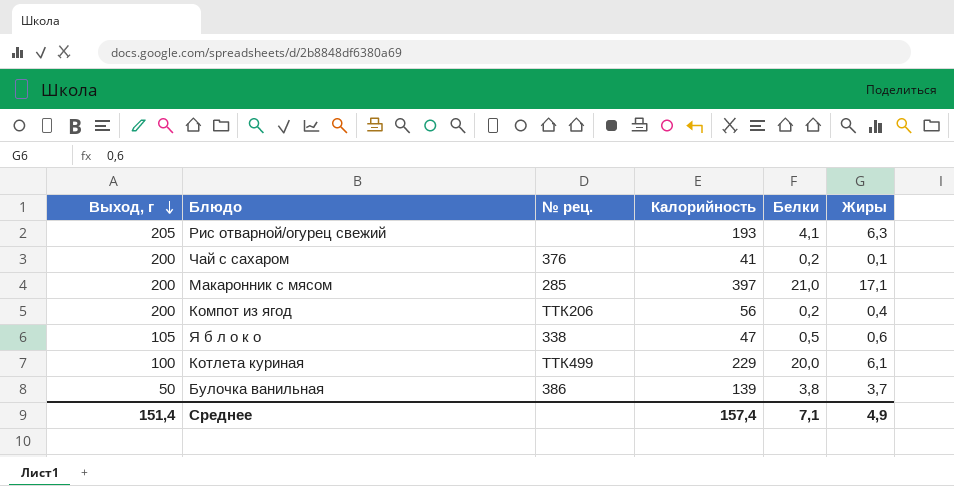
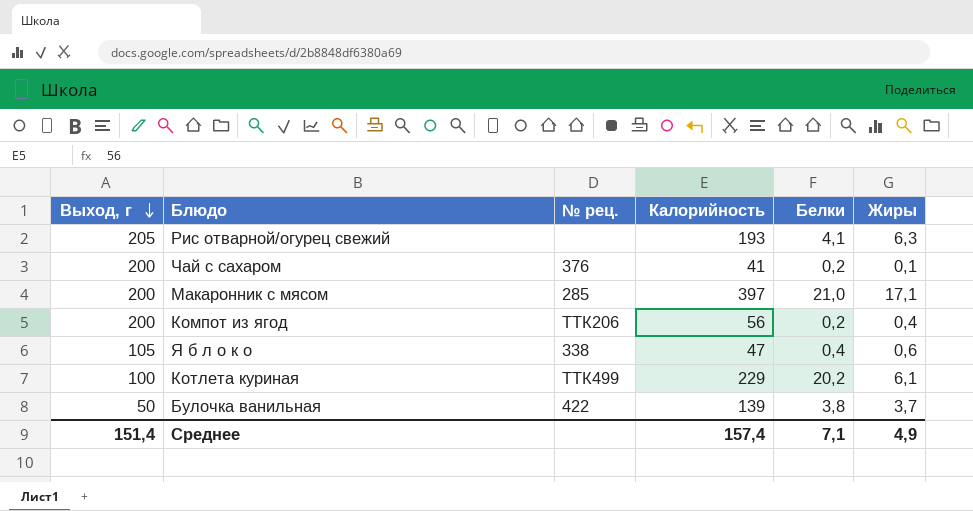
Я б л о к о | Белки: 0,5 -> 0,4
Котлета куриная | Белки: 20,0 -> 20,2
Булочка ванильная | № рец.: 386 -> 422

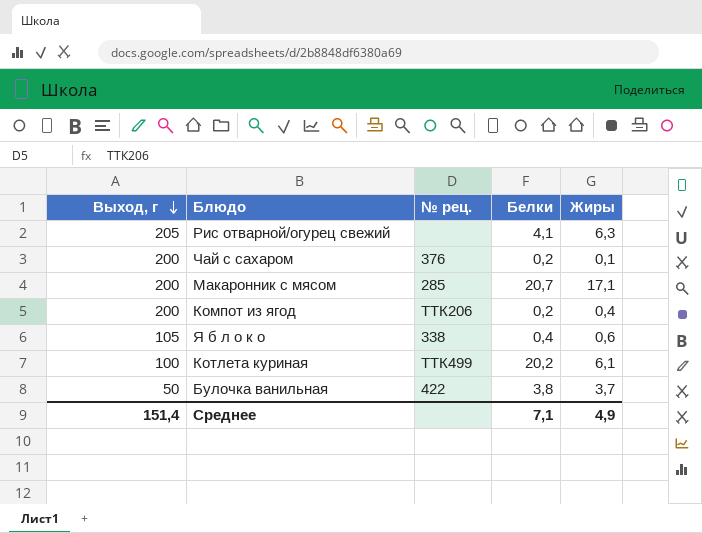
column Калорийность | position: 4 -> none
Макаронник с мясом | Белки: 21,0 -> 20,7

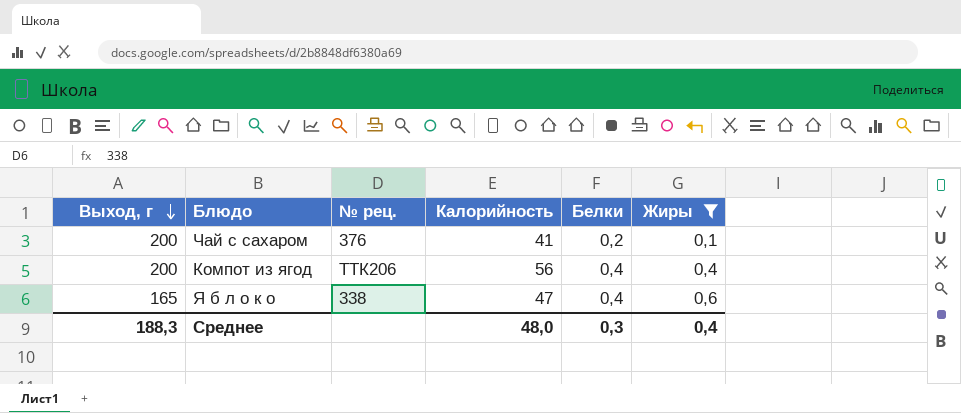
filter: none -> Жиры <= 0,6
column Калорийность | position: none -> 4
Компот из ягод | Белки: 0,2 -> 0,4
Я б л о к о | Выход, г: 105 -> 165
Среднее | Выход, г: 151,4 -> 188,3
Среднее | Белки: 7,1 -> 0,3
Среднее | Жиры: 4,9 -> 0,4

